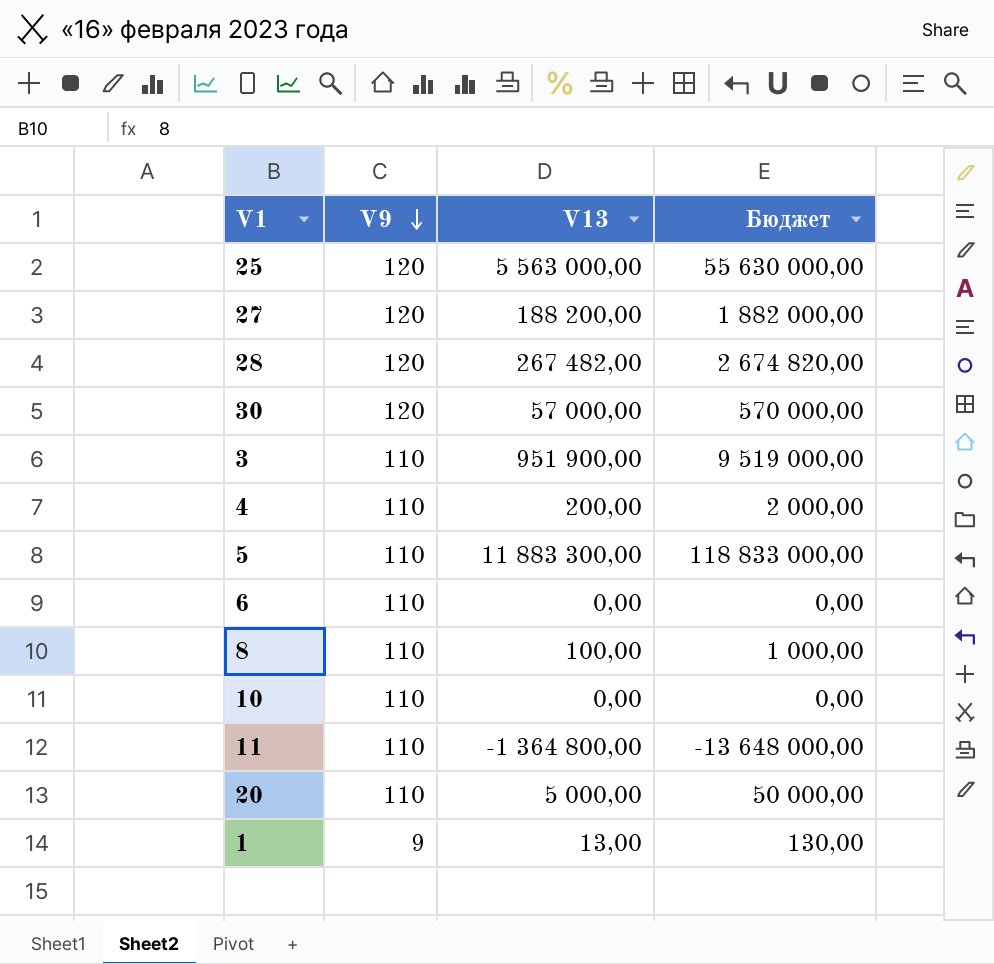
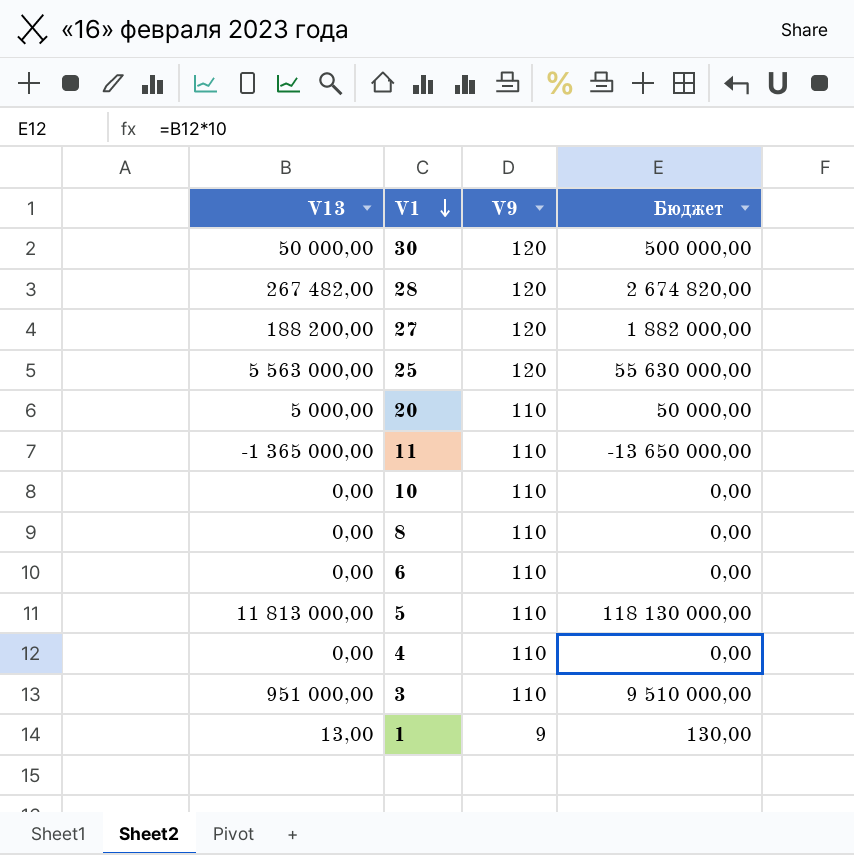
row order: V9 descending -> V1 descending
column V13 | position: 3 -> 1
30 | V13: 57 000,00 -> 50 000,00
30 | Бюджет: 570 000,00 -> 500 000,00
11 | V13: -1 364 800,00 -> -1 365 000,00
11 | Бюджет: -13 648 000,00 -> -13 650 000,00
8 | V13: 100,00 -> 0,00
8 | Бюджет: 1 000,00 -> 0,00
5 | V13: 11 883 300,00 -> 11 813 000,00
5 | Бюджет: 118 833 000,00 -> 118 130 000,00
4 | V13: 200,00 -> 0,00
4 | Бюджет: 2 000,00 -> 0,00
3 | V13: 951 900,00 -> 951 000,00
3 | Бюджет: 9 519 000,00 -> 9 510 000,00

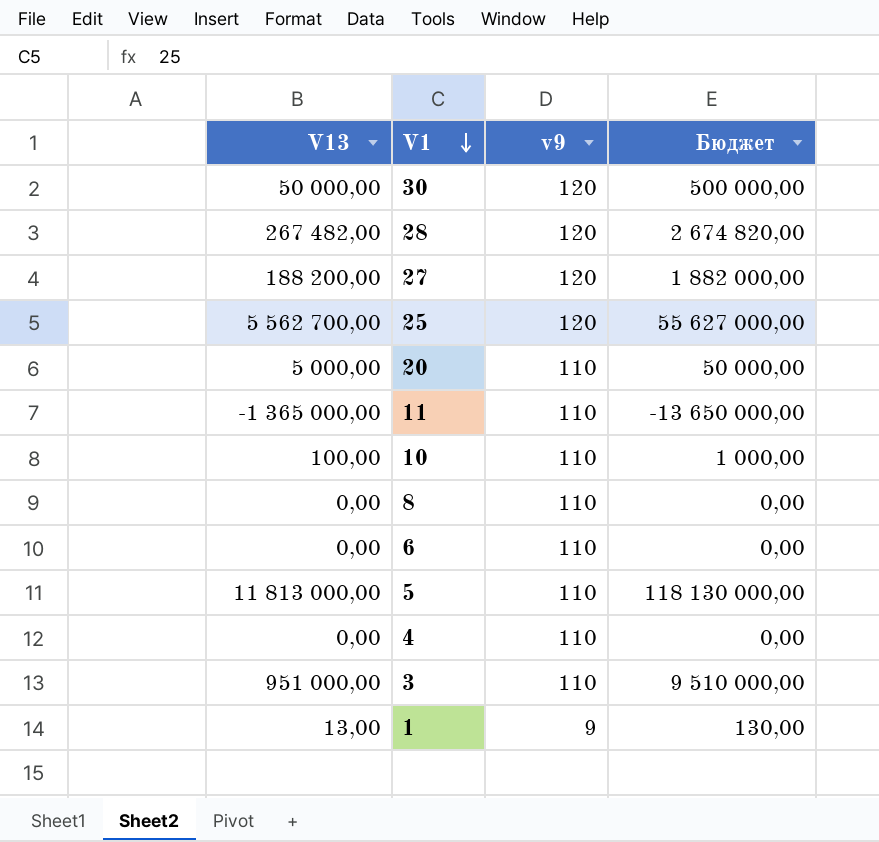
column name: V9 -> v9
25 | V13: 5 563 000,00 -> 5 562 700,00
25 | Бюджет: 55 630 000,00 -> 55 627 000,00
10 | V13: 0,00 -> 100,00
10 | Бюджет: 0,00 -> 1 000,00

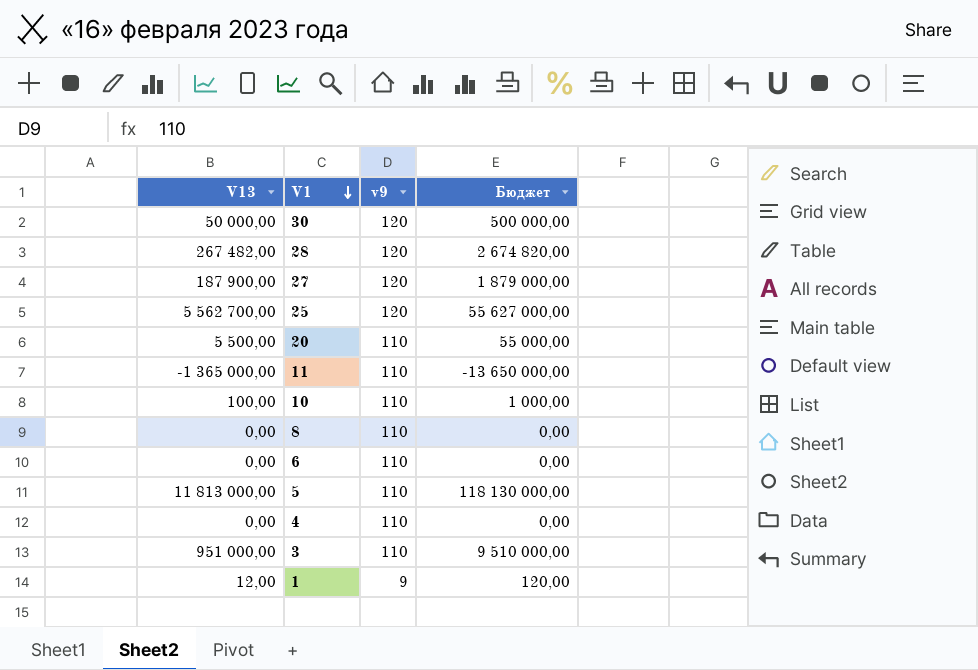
27 | V13: 188 200,00 -> 187 900,00
27 | Бюджет: 1 882 000,00 -> 1 879 000,00
20 | V13: 5 000,00 -> 5 500,00
20 | Бюджет: 50 000,00 -> 55 000,00
1 | V13: 13,00 -> 12,00
1 | Бюджет: 130,00 -> 120,00

